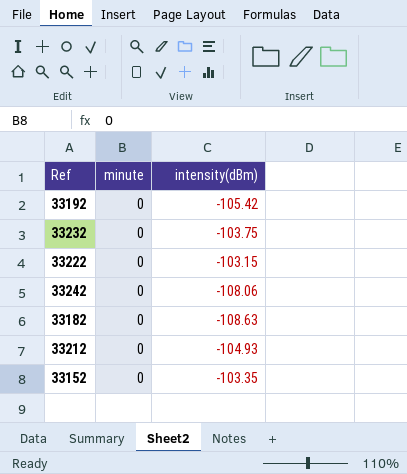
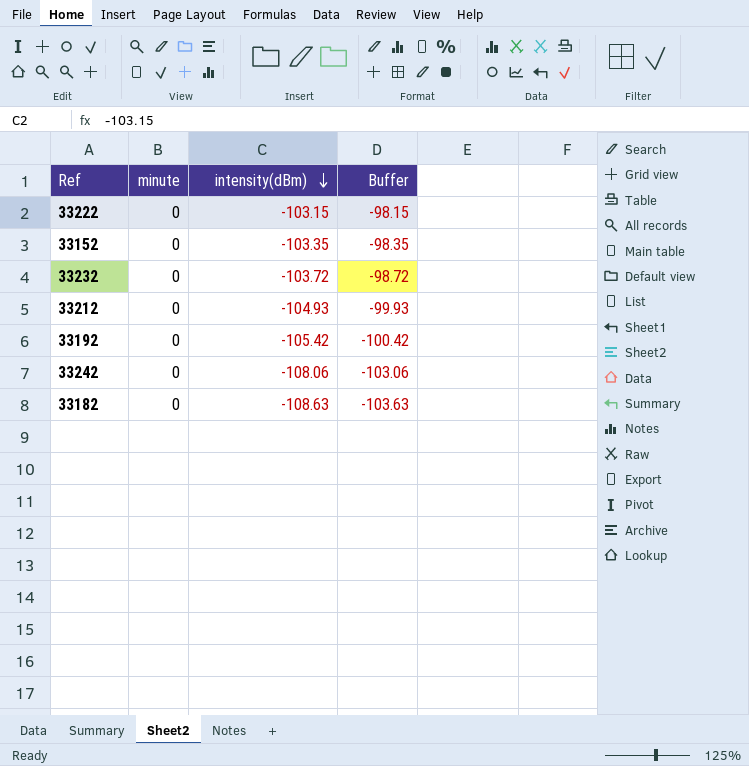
row order: none -> intensity(dBm) descending
column Buffer | formula: none -> [intensity(dBm)] + 5
33232 | intensity(dBm): -103.75 -> -103.72

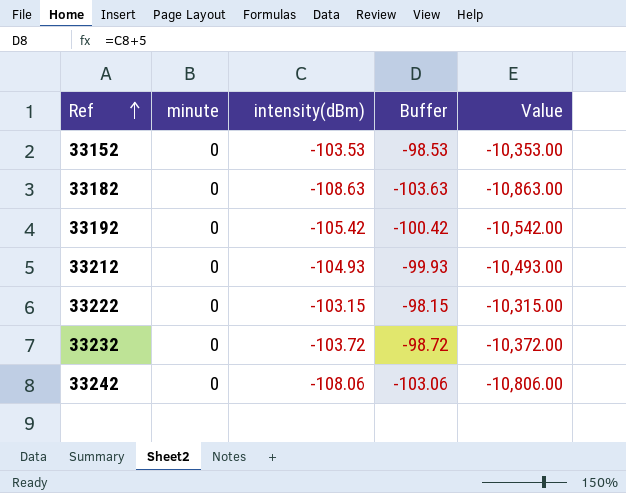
row order: intensity(dBm) descending -> Ref ascending
column Value | formula: none -> [intensity(dBm)] * 100
33152 | intensity(dBm): -103.35 -> -103.53
33152 | Buffer: -98.35 -> -98.53

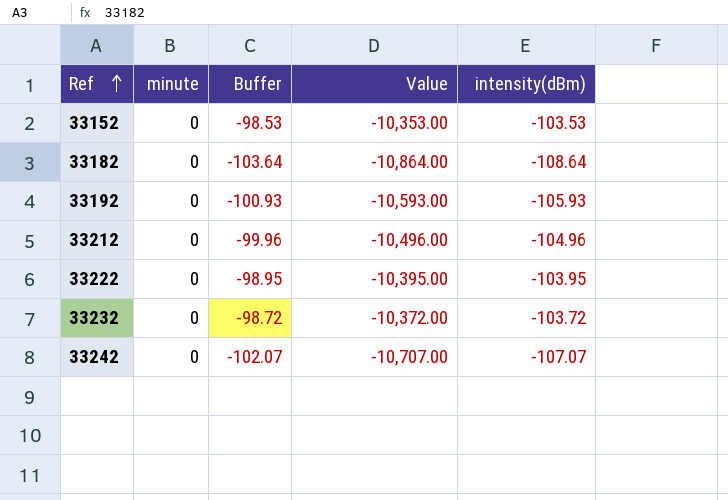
column intensity(dBm) | position: 3 -> 5
33182 | Buffer: -103.63 -> -103.64
33182 | Value: -10,863.00 -> -10,864.00
33182 | intensity(dBm): -108.63 -> -108.64
33192 | Buffer: -100.42 -> -100.93
33192 | Value: -10,542.00 -> -10,593.00
33192 | intensity(dBm): -105.42 -> -105.93
33212 | Buffer: -99.93 -> -99.96
33212 | Value: -10,493.00 -> -10,496.00
33212 | intensity(dBm): -104.93 -> -104.96
33222 | Buffer: -98.15 -> -98.95
33222 | Value: -10,315.00 -> -10,395.00
33222 | intensity(dBm): -103.15 -> -103.95
33242 | Buffer: -103.06 -> -102.07
33242 | Value: -10,806.00 -> -10,707.00
33242 | intensity(dBm): -108.06 -> -107.07

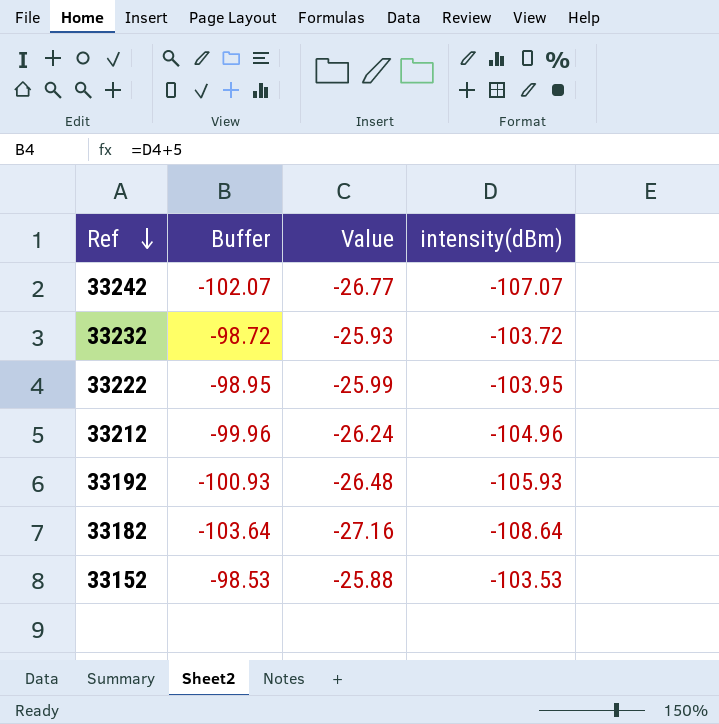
row order: Ref ascending -> Ref descending
column minute | position: 2 -> none
column Value | formula: [intensity(dBm)] * 100 -> [intensity(dBm)] * 0.25

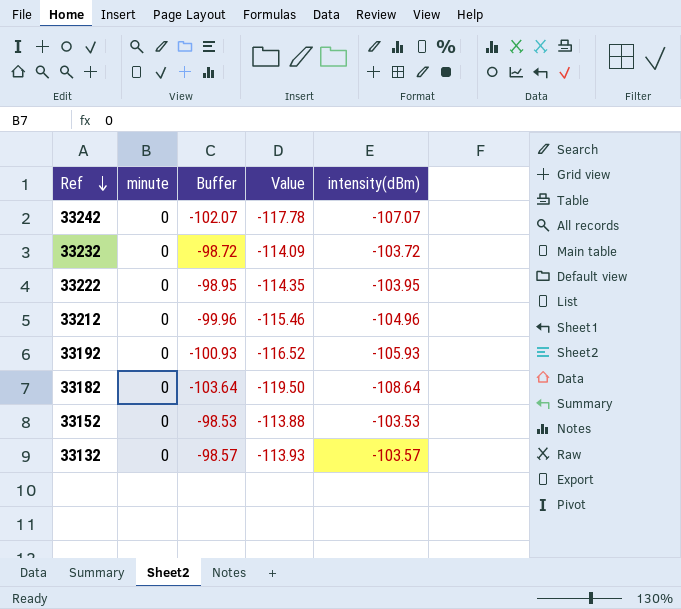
column minute | position: none -> 2
column Value | formula: [intensity(dBm)] * 0.25 -> [intensity(dBm)] * 1.1
row 33132: none -> 0 | -98.57 | -113.93 | -103.57

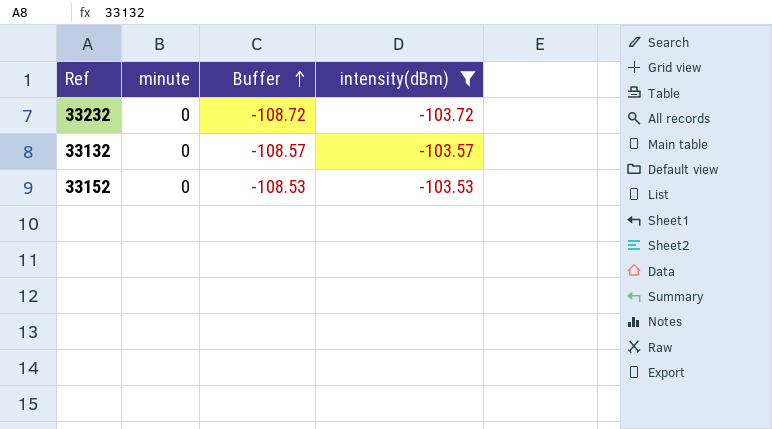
filter: none -> intensity(dBm) >= -103.72
row order: Ref descending -> Buffer ascending
column Value | formula: [intensity(dBm)] * 1.1 -> none
column Buffer | formula: [intensity(dBm)] + 5 -> [intensity(dBm)] - 5

